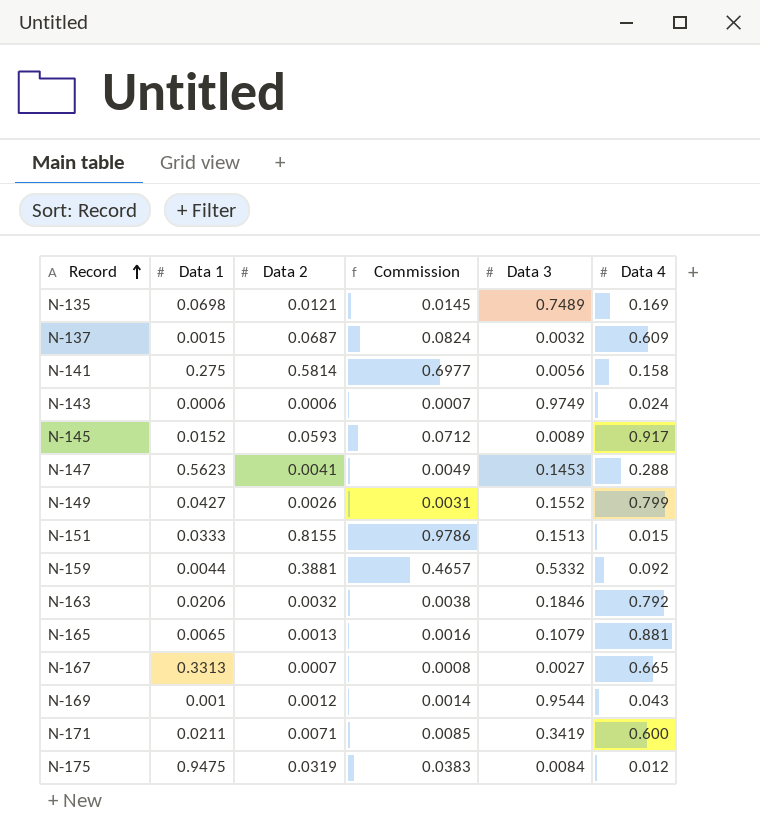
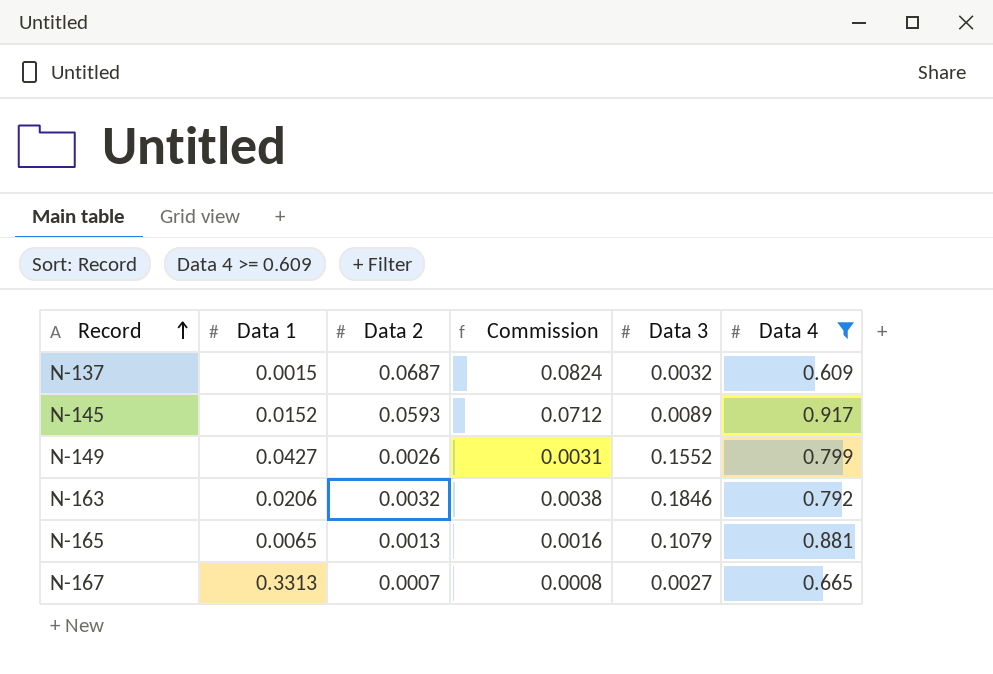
filter: none -> Data 4 >= 0.609

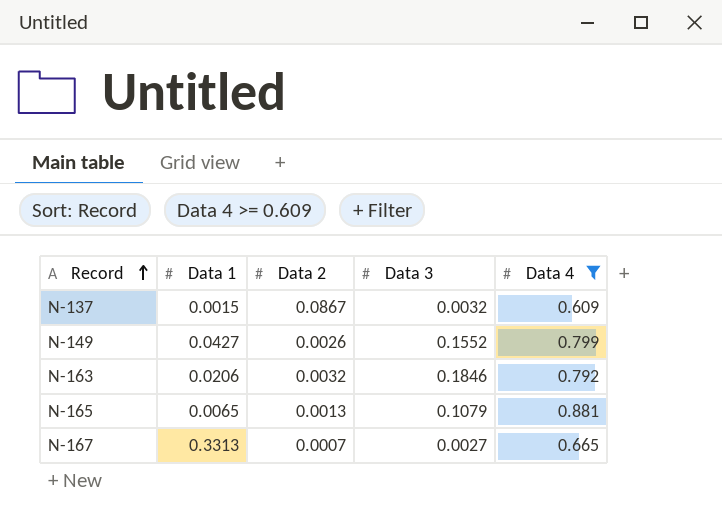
column Commission | formula: [Data 2] * 1.2 -> none
row N-145: 0.0152 | 0.0593 | 0.0712 | 0.0089 | 0.917 -> none
N-137 | Data 2: 0.0687 -> 0.0867

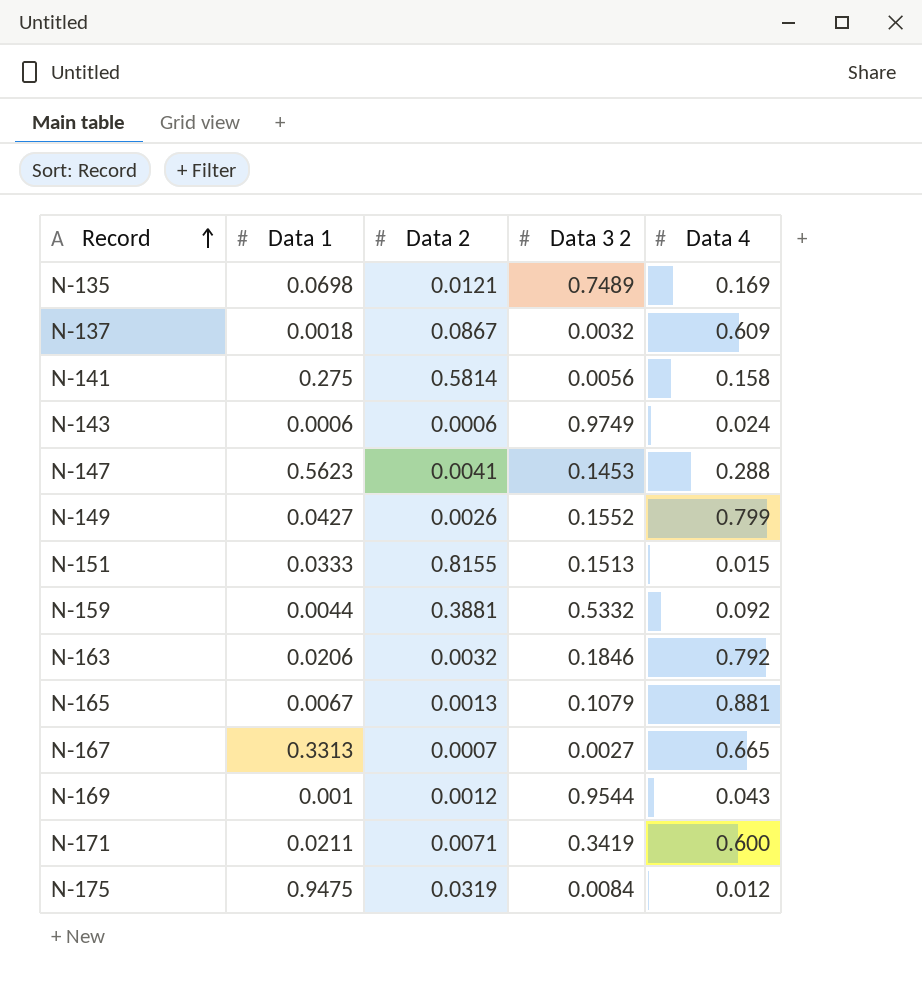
filter: Data 4 >= 0.609 -> none
column name: Data 3 -> Data 3 2
N-137 | Data 1: 0.0015 -> 0.0018
N-165 | Data 1: 0.0065 -> 0.0067

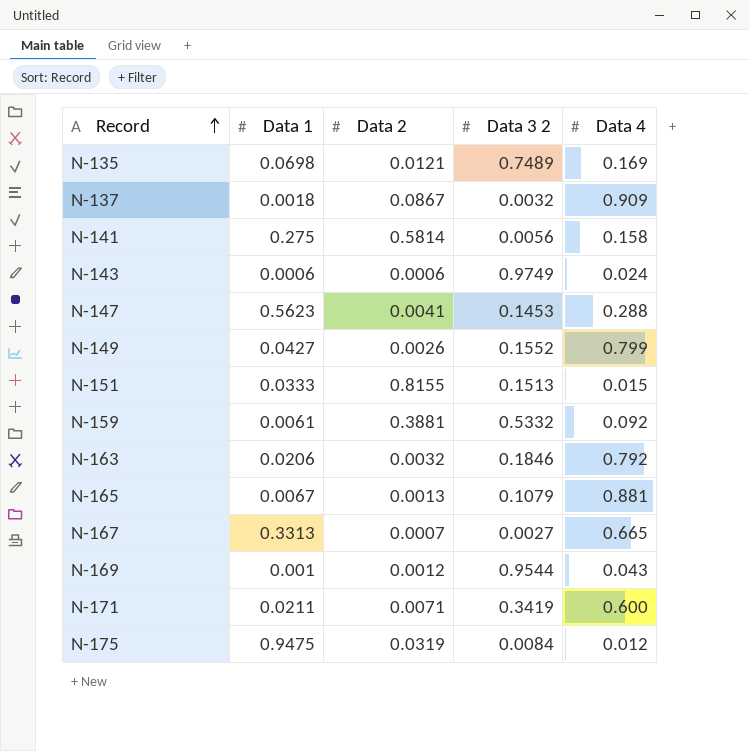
N-137 | Data 4: 0.609 -> 0.909
N-159 | Data 1: 0.0044 -> 0.0061

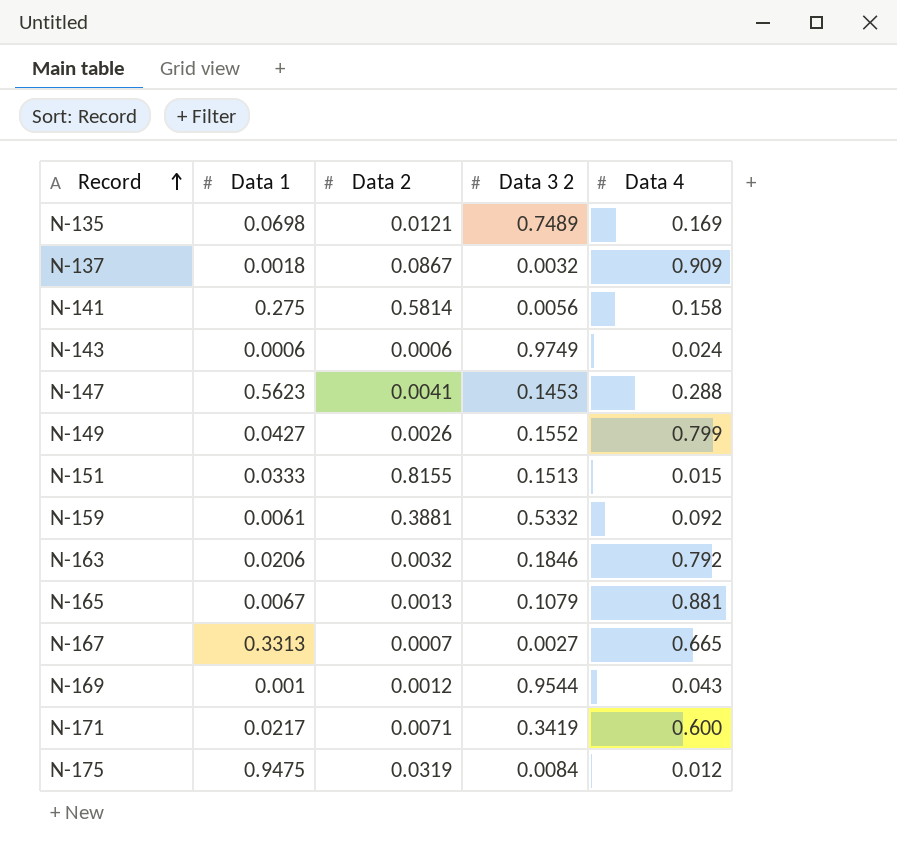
N-171 | Data 1: 0.0211 -> 0.0217

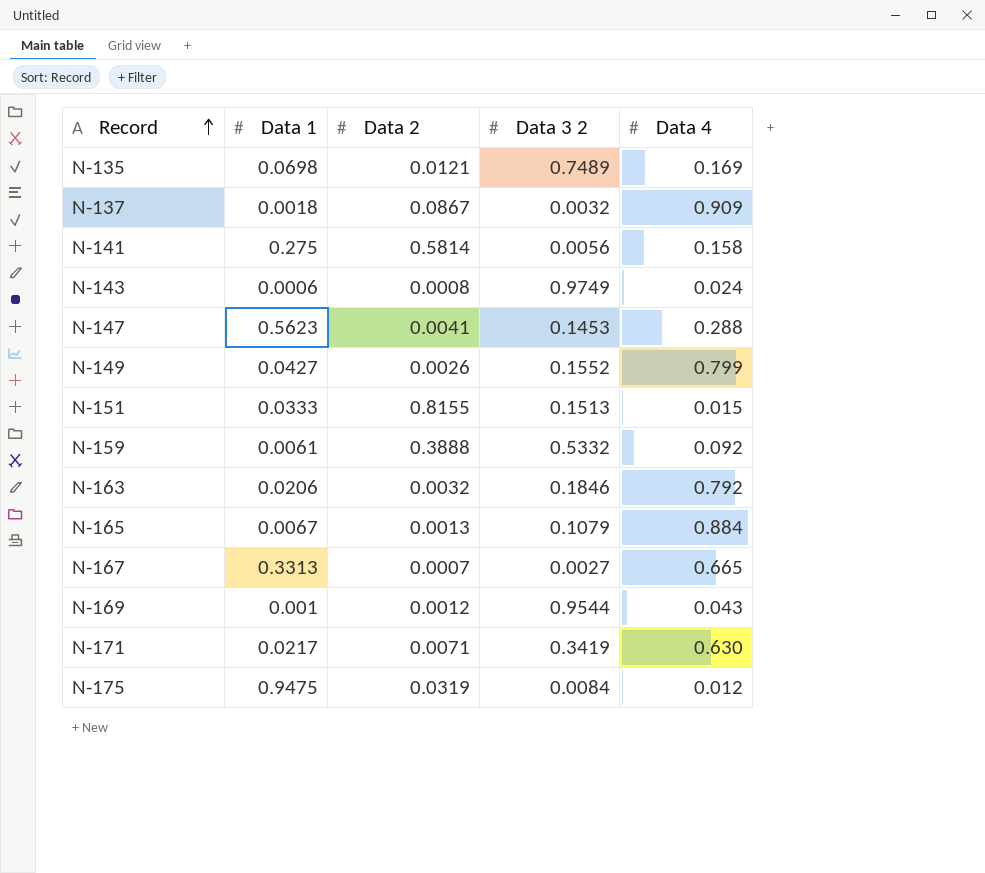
N-143 | Data 2: 0.0006 -> 0.0008
N-159 | Data 2: 0.3881 -> 0.3888
N-165 | Data 4: 0.881 -> 0.884
N-171 | Data 4: 0.600 -> 0.630

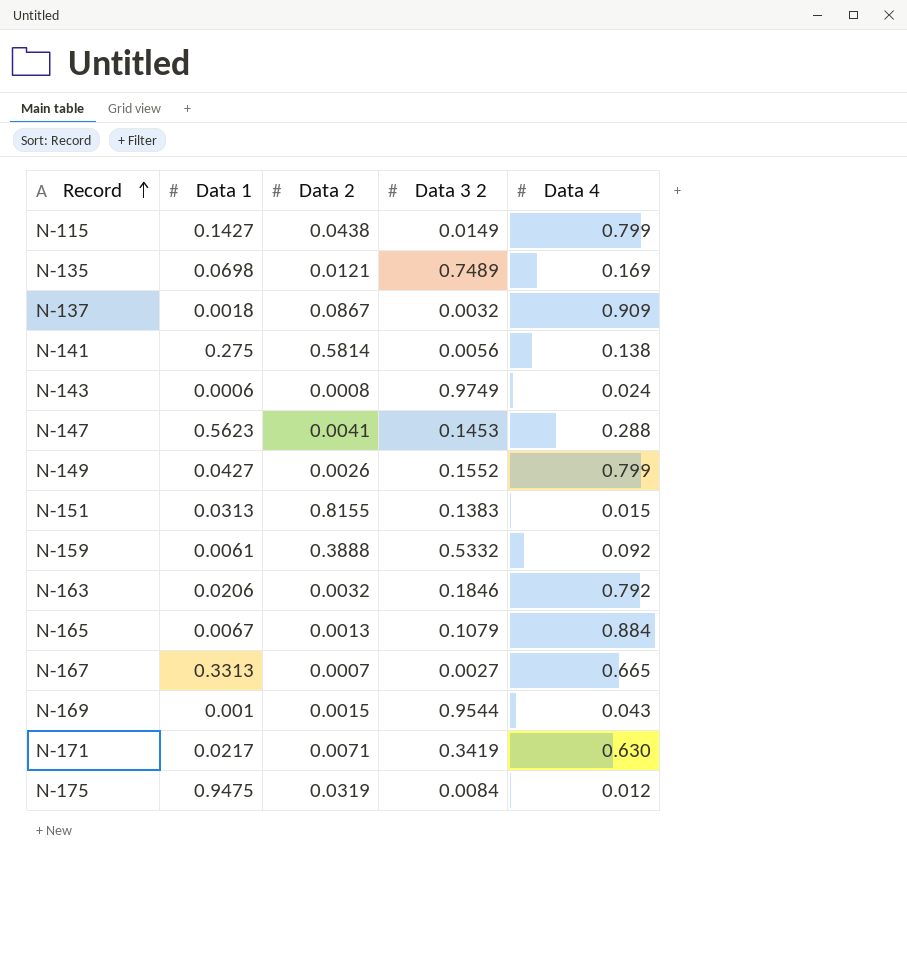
row N-115: none -> 0.1427 | 0.0438 | 0.0149 | 0.799
N-141 | Data 4: 0.158 -> 0.138
N-151 | Data 1: 0.0333 -> 0.0313
N-151 | Data 3 2: 0.1513 -> 0.1383
N-169 | Data 2: 0.0012 -> 0.0015

